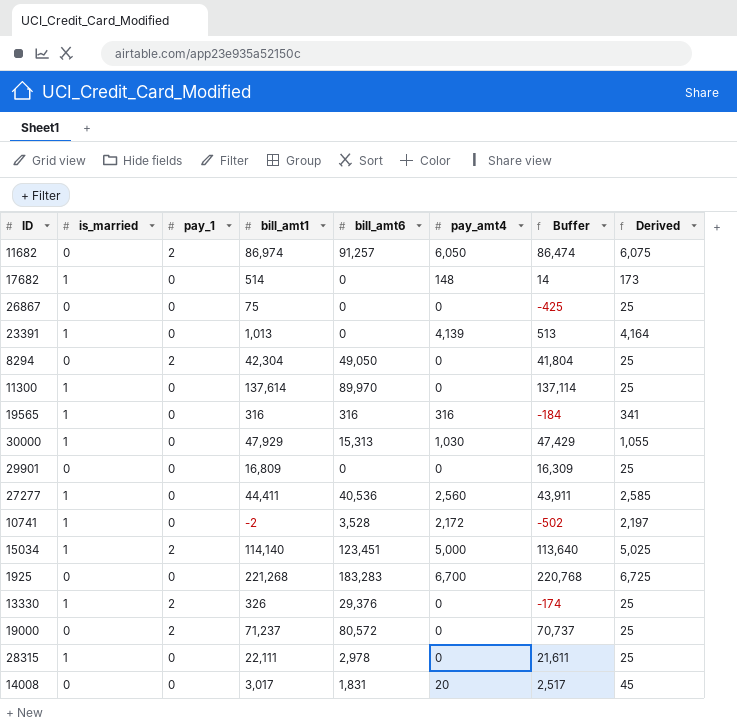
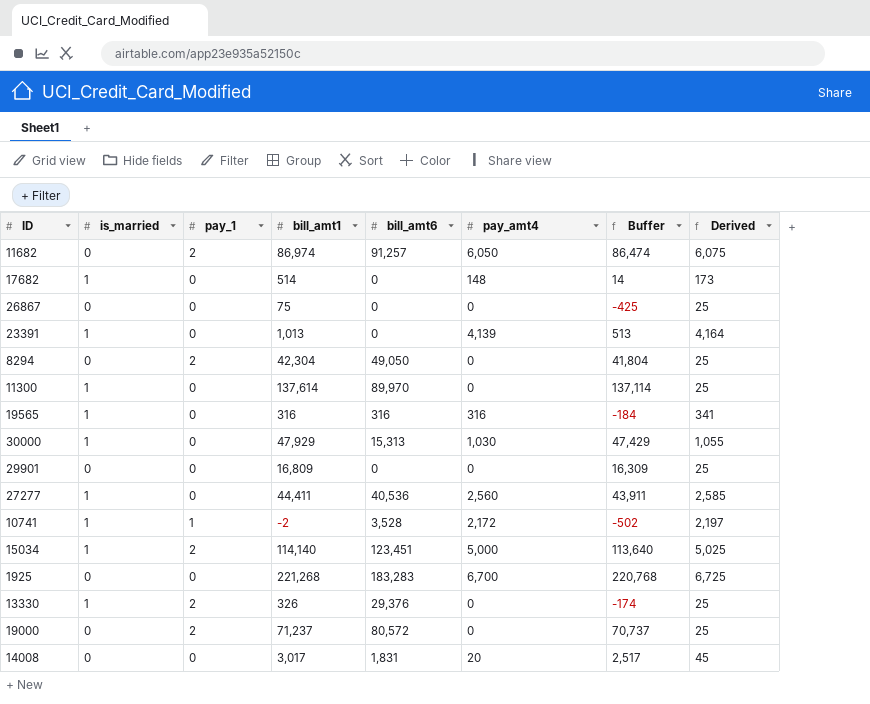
row 28315: 1 | 0 | 22,111 | 2,978 | 0 | 21,611 | 25 -> none
10741 | pay_1: 0 -> 1

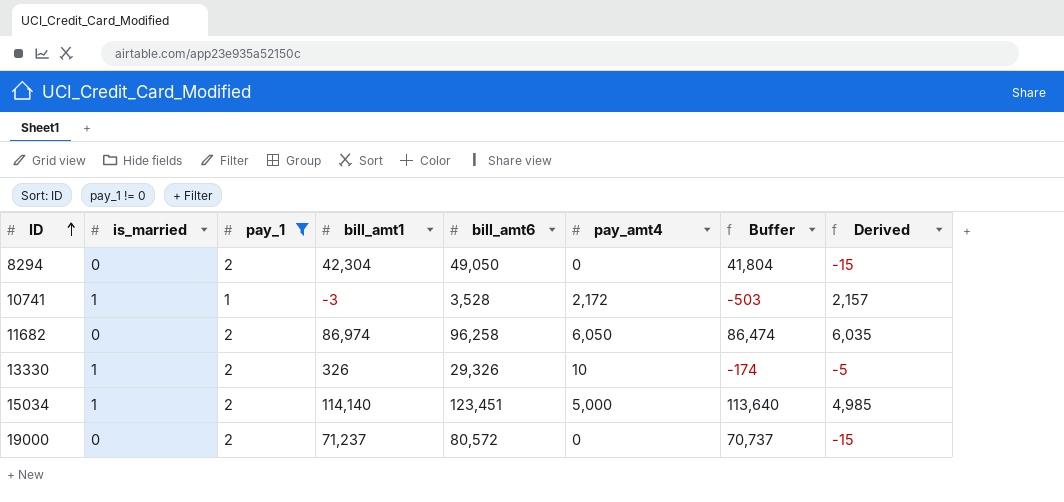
filter: none -> pay_1 != 0
row order: none -> ID ascending
column Derived | formula: [pay_amt4] + 25 -> [pay_amt4] - 15
10741 | bill_amt1: -2 -> -3
10741 | Buffer: -502 -> -503
11682 | bill_amt6: 91,257 -> 96,258
13330 | bill_amt6: 29,376 -> 29,326
13330 | pay_amt4: 0 -> 10

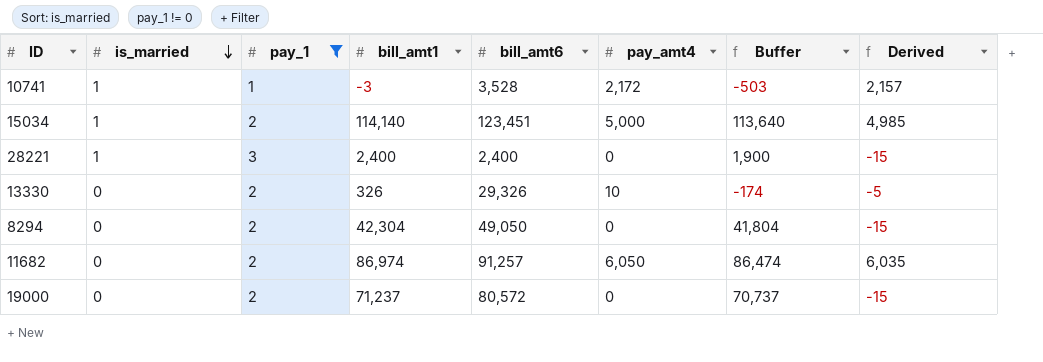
row order: ID ascending -> is_married descending
row 28221: none -> 1 | 3 | 2,400 | 2,400 | 0 | 1,900 | -15
13330 | is_married: 1 -> 0
11682 | bill_amt6: 96,258 -> 91,257

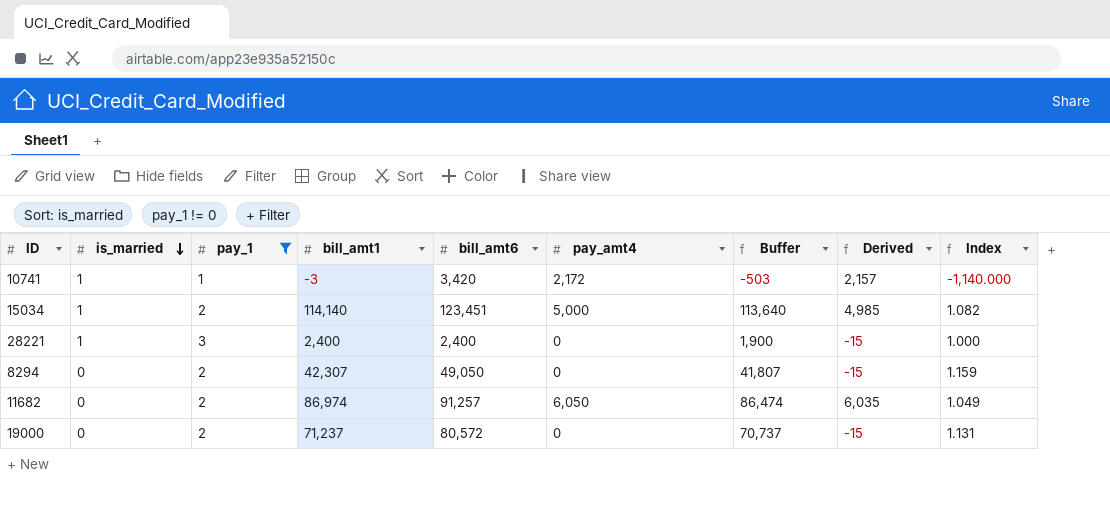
column Index | formula: none -> [bill_amt6] / [bill_amt1]
row 13330: 0 | 2 | 326 | 29,326 | 10 | -174 | -5 -> none
10741 | bill_amt6: 3,528 -> 3,420
8294 | bill_amt1: 42,304 -> 42,307
8294 | Buffer: 41,804 -> 41,807

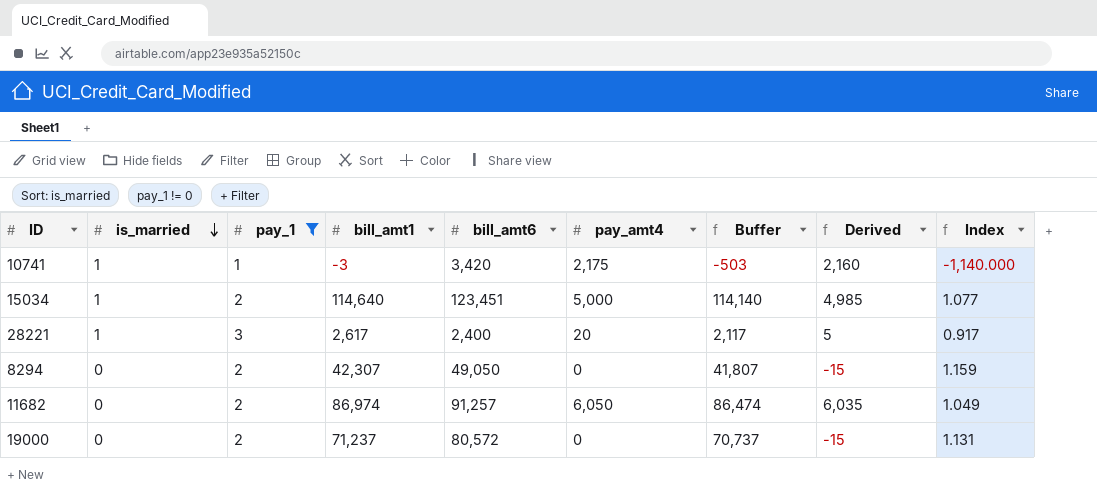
10741 | pay_amt4: 2,172 -> 2,175
10741 | Derived: 2,157 -> 2,160
15034 | bill_amt1: 114,140 -> 114,640
15034 | Buffer: 113,640 -> 114,140
15034 | Index: 1.082 -> 1.077
28221 | bill_amt1: 2,400 -> 2,617
28221 | pay_amt4: 0 -> 20
28221 | Buffer: 1,900 -> 2,117
28221 | Derived: -15 -> 5
28221 | Index: 1.000 -> 0.917

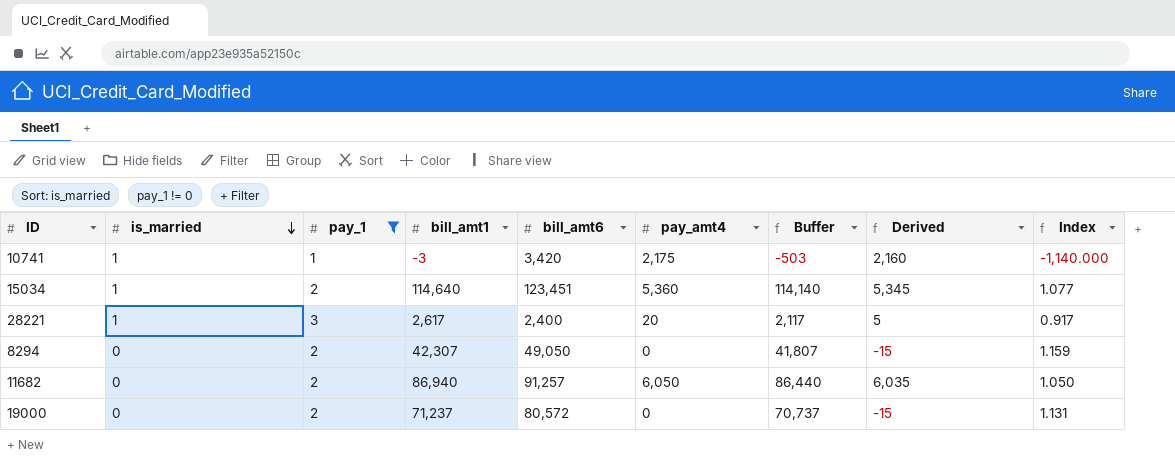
15034 | pay_amt4: 5,000 -> 5,360
15034 | Derived: 4,985 -> 5,345
11682 | bill_amt1: 86,974 -> 86,940
11682 | Buffer: 86,474 -> 86,440
11682 | Index: 1.049 -> 1.050

